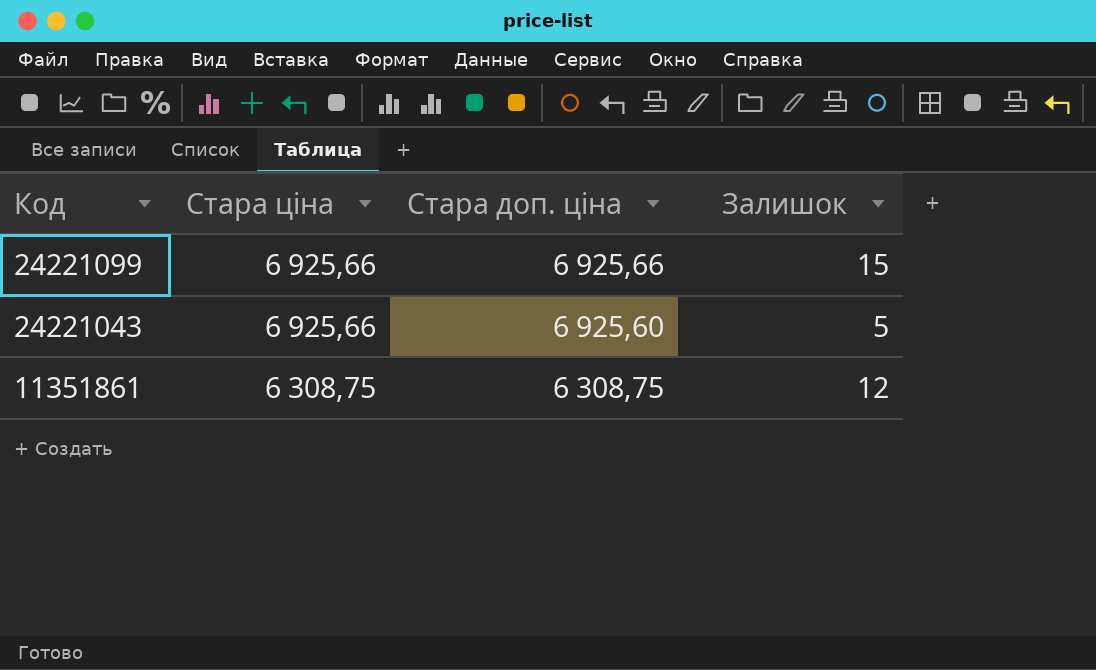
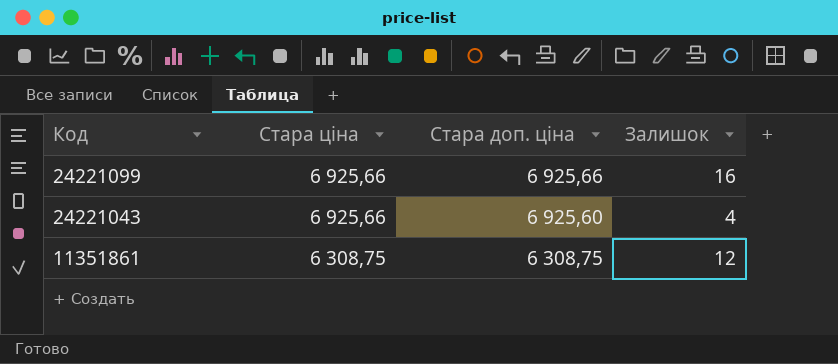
24221099 | Залишок: 15 -> 16
24221043 | Залишок: 5 -> 4

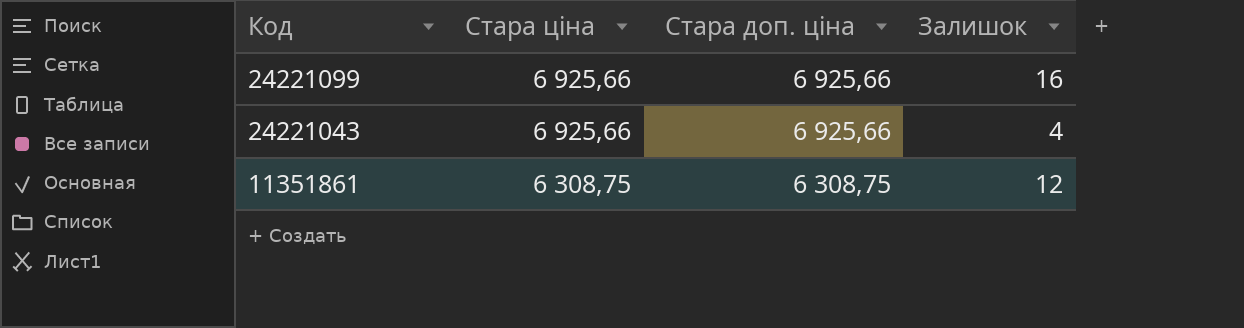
24221043 | Стара доп. ціна: 6 925,60 -> 6 925,66

